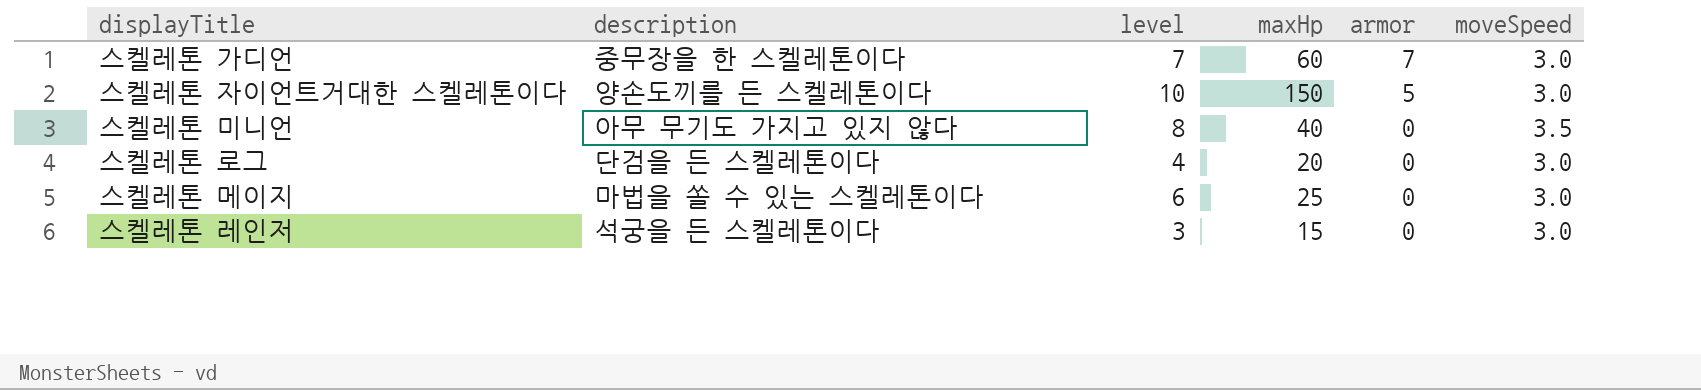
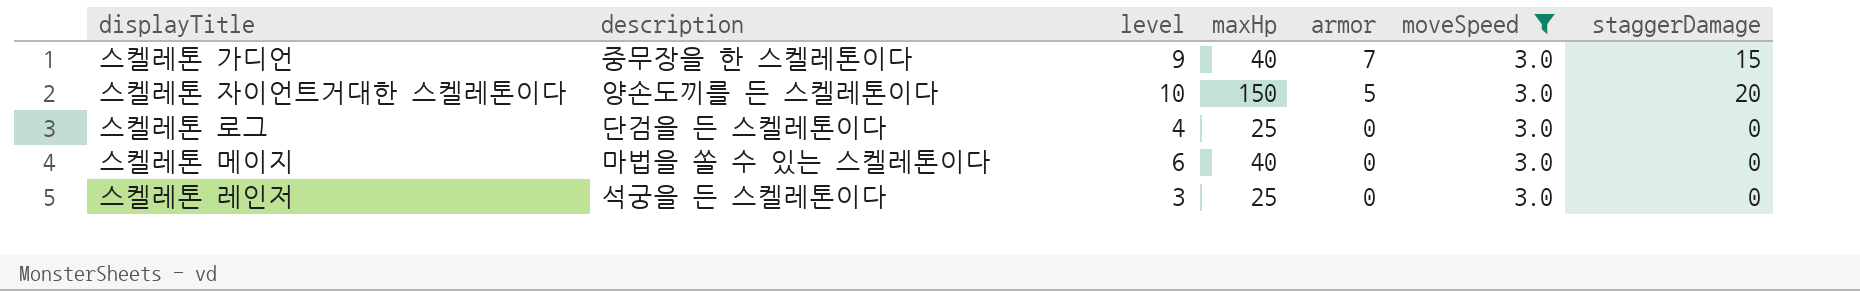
filter: none -> moveSpeed = 3.0
column staggerDamage | position: none -> 7
스켈레톤 가디언 | level: 7 -> 9
스켈레톤 가디언 | maxHp: 60 -> 40
스켈레톤 로그 | maxHp: 20 -> 25
스켈레톤 메이지 | maxHp: 25 -> 40
스켈레톤 레인저 | maxHp: 15 -> 25

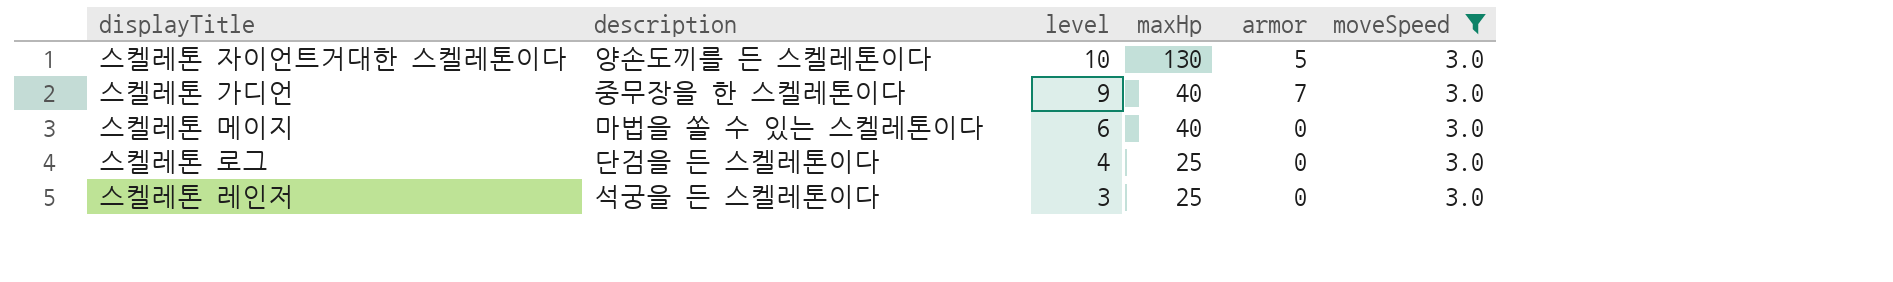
row order: armor descending -> level descending
column staggerDamage | position: 7 -> none
스켈레톤 자이언트거대한 스켈레톤이다 | maxHp: 150 -> 130

